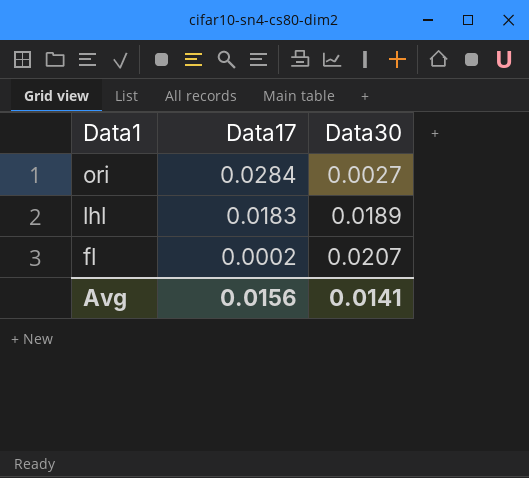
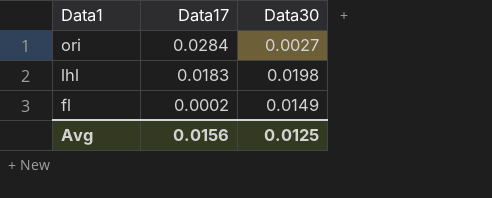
lhl | Data30: 0.0189 -> 0.0198
fl | Data30: 0.0207 -> 0.0149
Avg | Data30: 0.0141 -> 0.0125

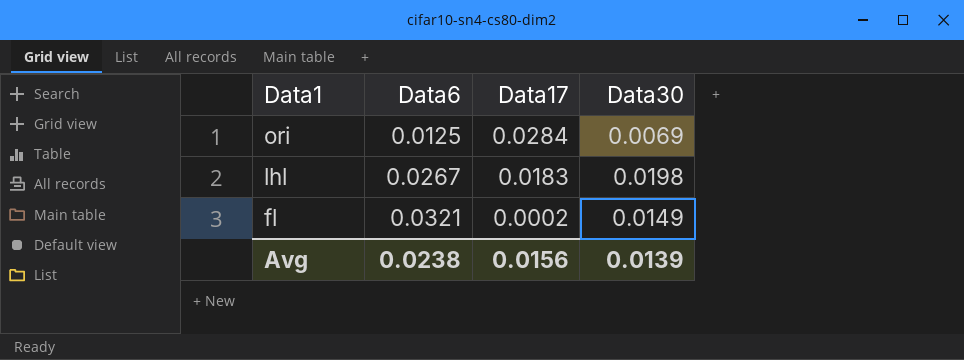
column Data6 | position: none -> 2
ori | Data30: 0.0027 -> 0.0069
Avg | Data30: 0.0125 -> 0.0139

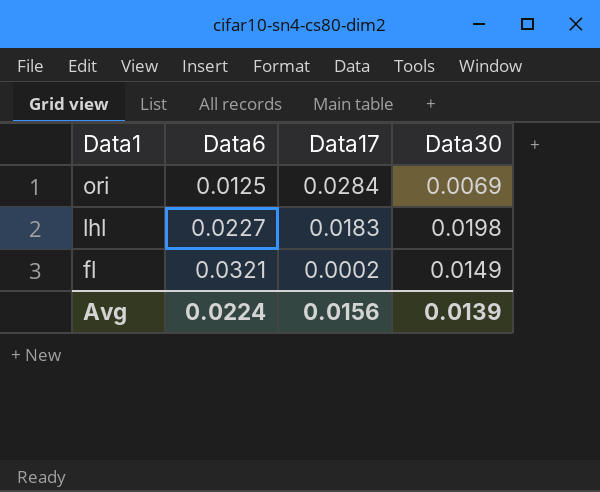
lhl | Data6: 0.0267 -> 0.0227
Avg | Data6: 0.0238 -> 0.0224

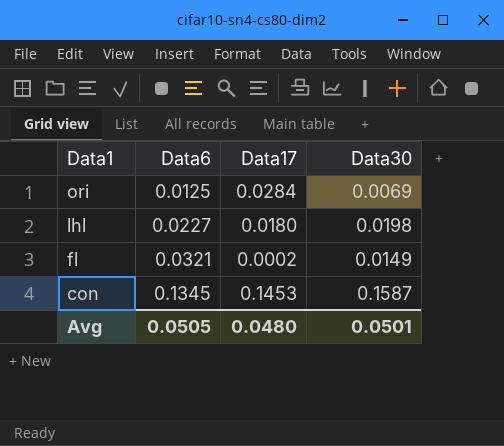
lhl | Data17: 0.0183 -> 0.0180
row con: none -> 0.1345 | 0.1453 | 0.1587
Avg | Data6: 0.0224 -> 0.0505
Avg | Data17: 0.0156 -> 0.0480
Avg | Data30: 0.0139 -> 0.0501

